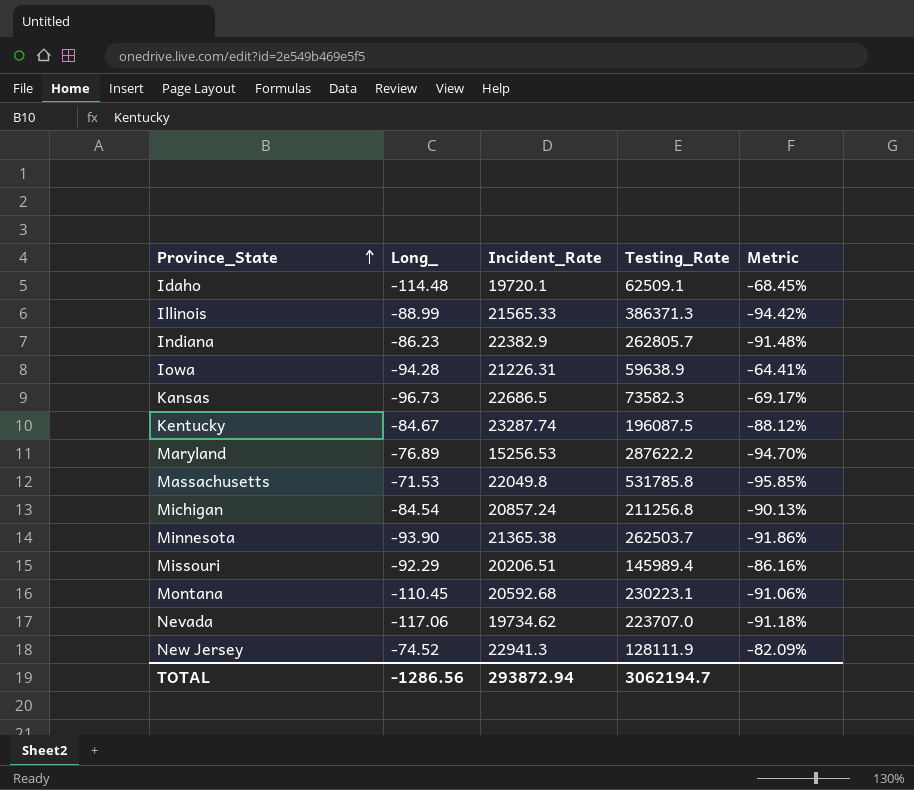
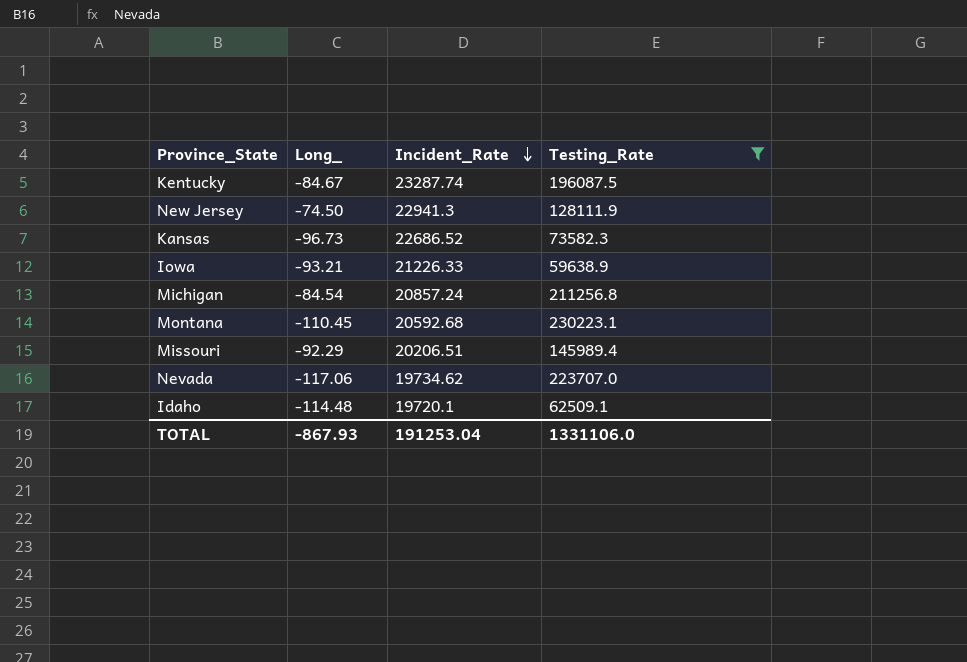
filter: none -> Testing_Rate <= 230223.1
row order: Province_State ascending -> Incident_Rate descending
column Metric | formula: ([Incident_Rate] - [Testing_Rate]) / [Testing_Rate] -> none
New Jersey | Long_: -74.52 -> -74.50
Kansas | Incident_Rate: 22686.5 -> 22686.52
Iowa | Long_: -94.28 -> -93.21
Iowa | Incident_Rate: 21226.31 -> 21226.33
TOTAL | Long_: -1286.56 -> -867.93
TOTAL | Incident_Rate: 293872.94 -> 191253.04
TOTAL | Testing_Rate: 3062194.7 -> 1331106.0

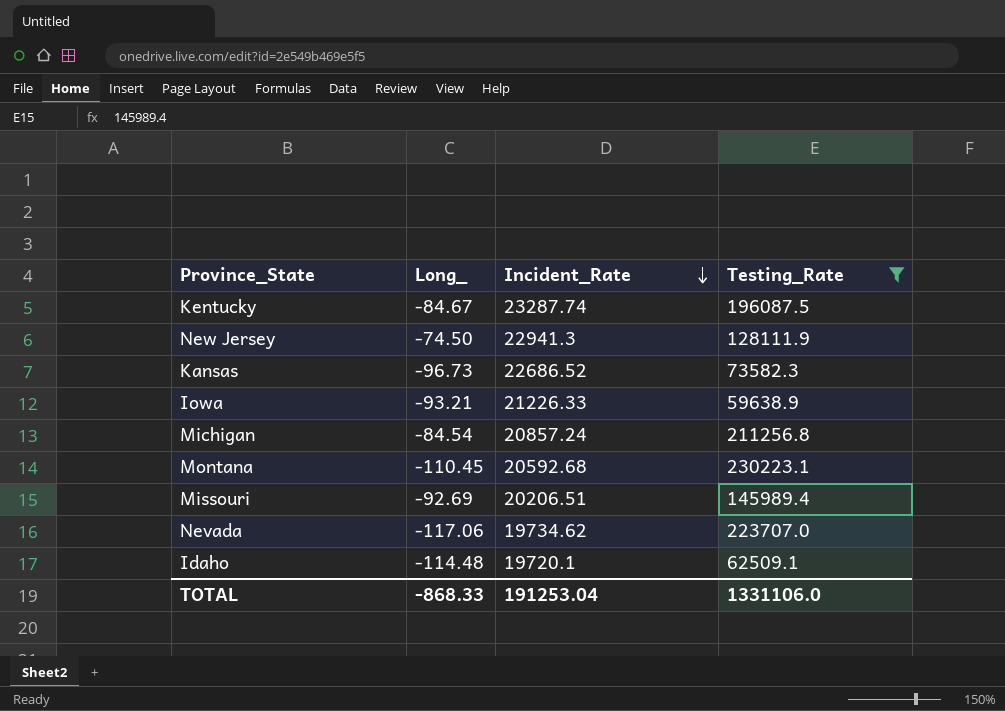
Missouri | Long_: -92.29 -> -92.69
TOTAL | Long_: -867.93 -> -868.33

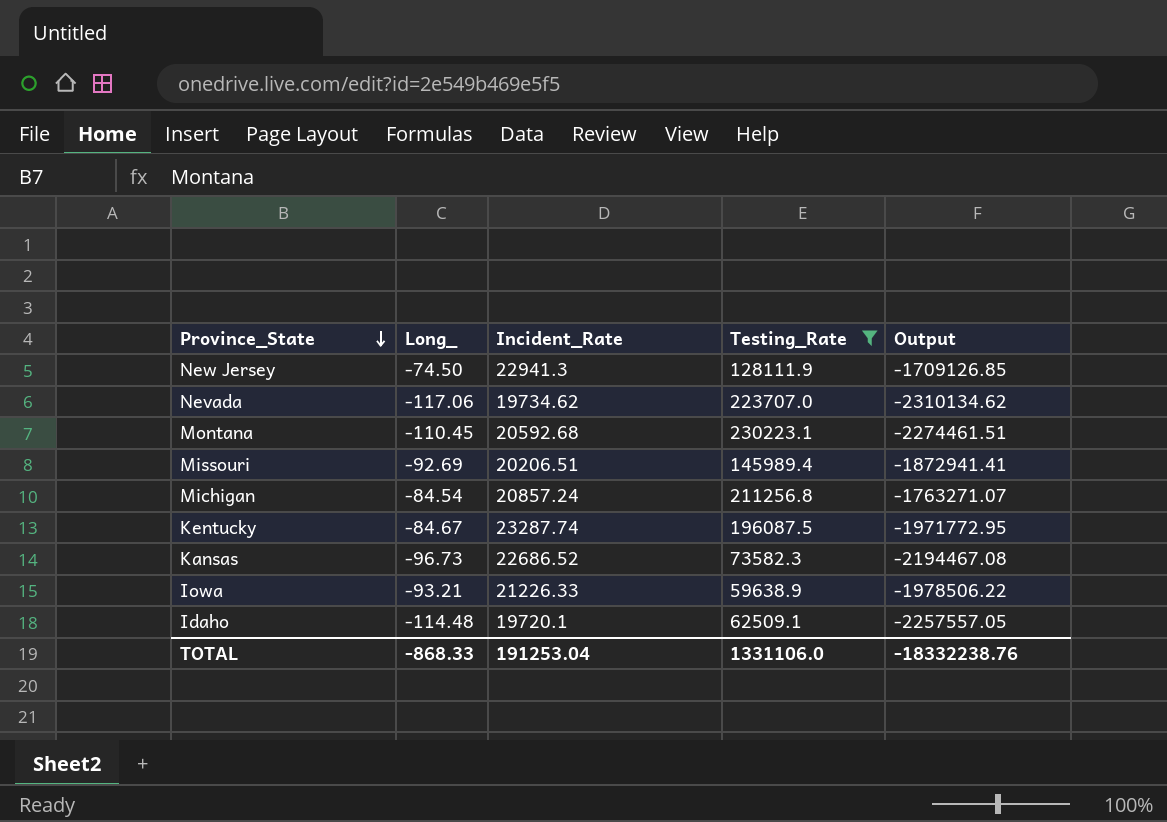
row order: Incident_Rate descending -> Province_State descending
column Output | formula: none -> [Long_] * [Incident_Rate]

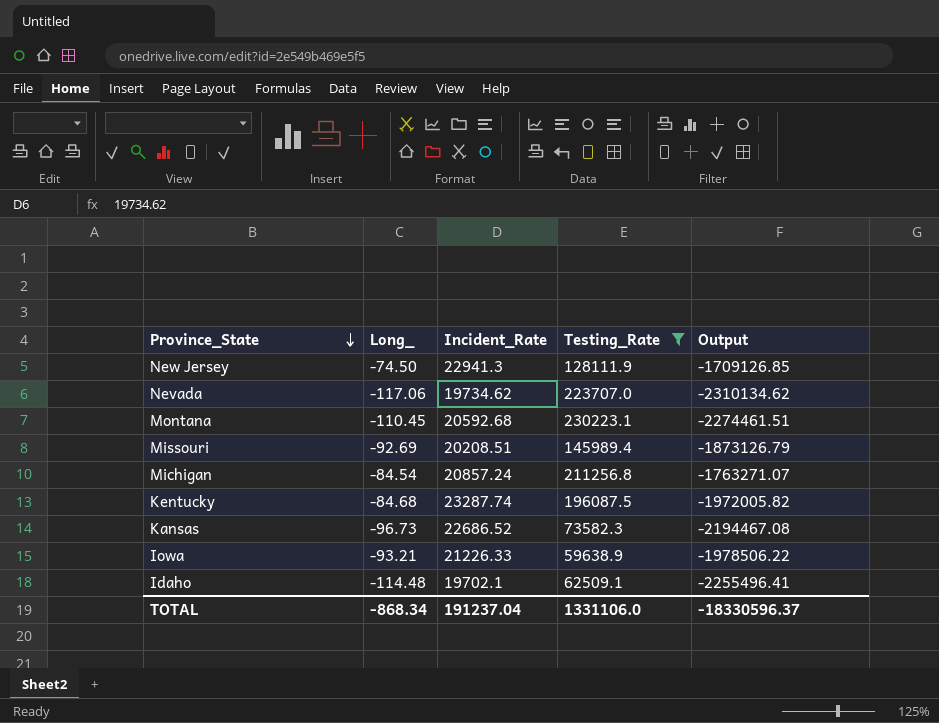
Missouri | Incident_Rate: 20206.51 -> 20208.51
Missouri | Output: -1872941.41 -> -1873126.79
Kentucky | Long_: -84.67 -> -84.68
Kentucky | Output: -1971772.95 -> -1972005.82
Idaho | Incident_Rate: 19720.1 -> 19702.1
Idaho | Output: -2257557.05 -> -2255496.41
TOTAL | Long_: -868.33 -> -868.34
TOTAL | Incident_Rate: 191253.04 -> 191237.04
TOTAL | Output: -18332238.76 -> -18330596.37

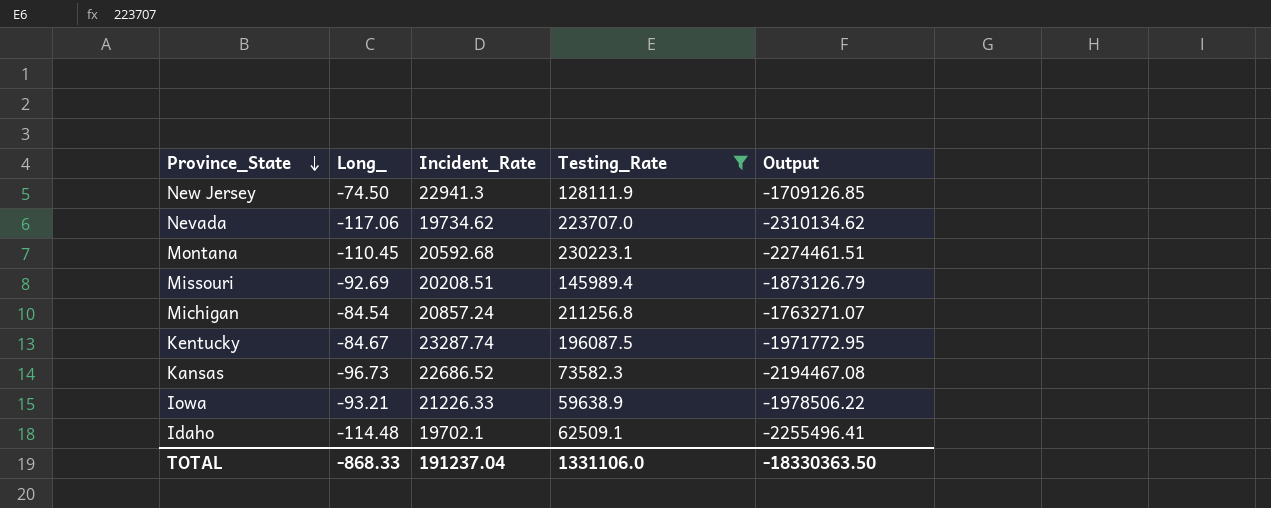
Kentucky | Long_: -84.68 -> -84.67
Kentucky | Output: -1972005.82 -> -1971772.95
TOTAL | Long_: -868.34 -> -868.33
TOTAL | Output: -18330596.37 -> -18330363.50

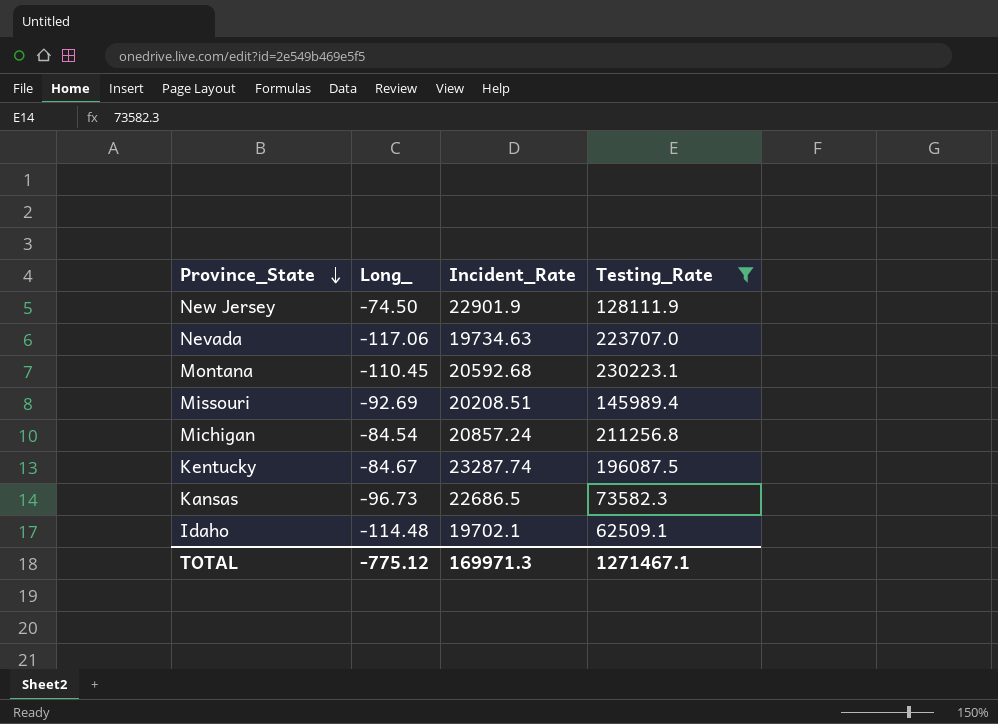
column Output | formula: [Long_] * [Incident_Rate] -> none
row Iowa: -93.21 | 21226.33 | 59638.9 | -1978506.22 -> none
New Jersey | Incident_Rate: 22941.3 -> 22901.9
Nevada | Incident_Rate: 19734.62 -> 19734.63
Kansas | Incident_Rate: 22686.52 -> 22686.5
TOTAL | Long_: -868.33 -> -775.12
TOTAL | Incident_Rate: 191237.04 -> 169971.3
TOTAL | Testing_Rate: 1331106.0 -> 1271467.1

